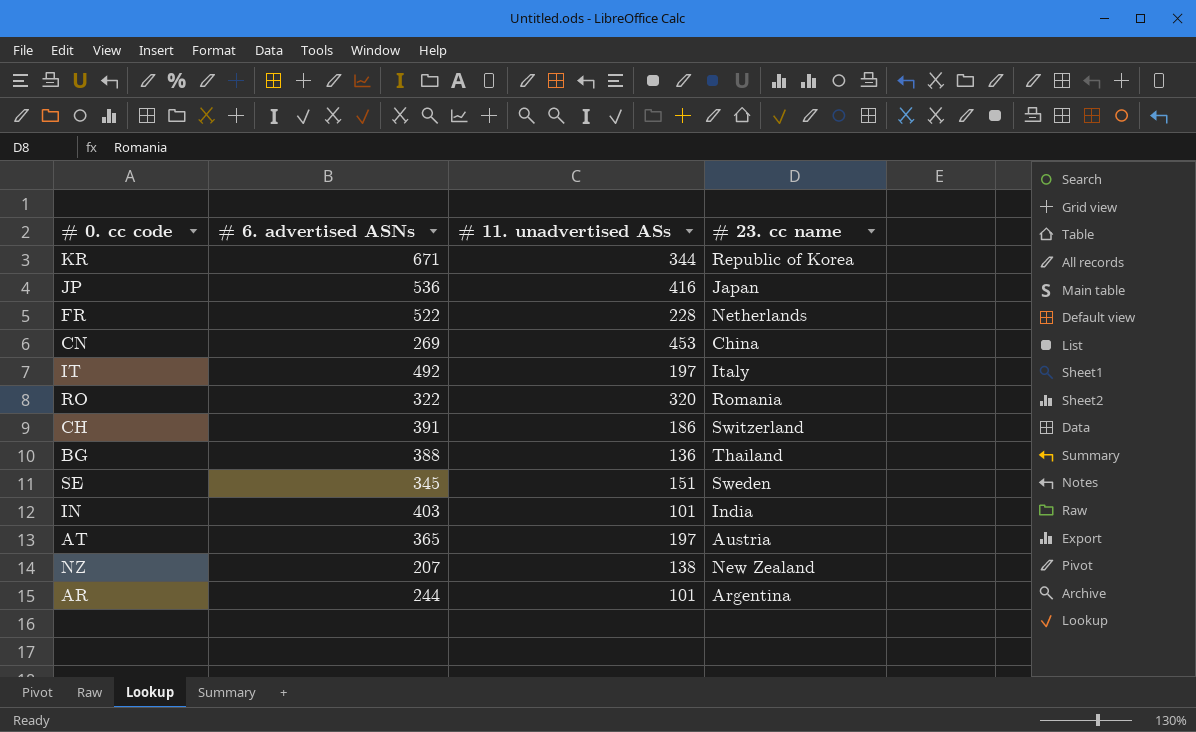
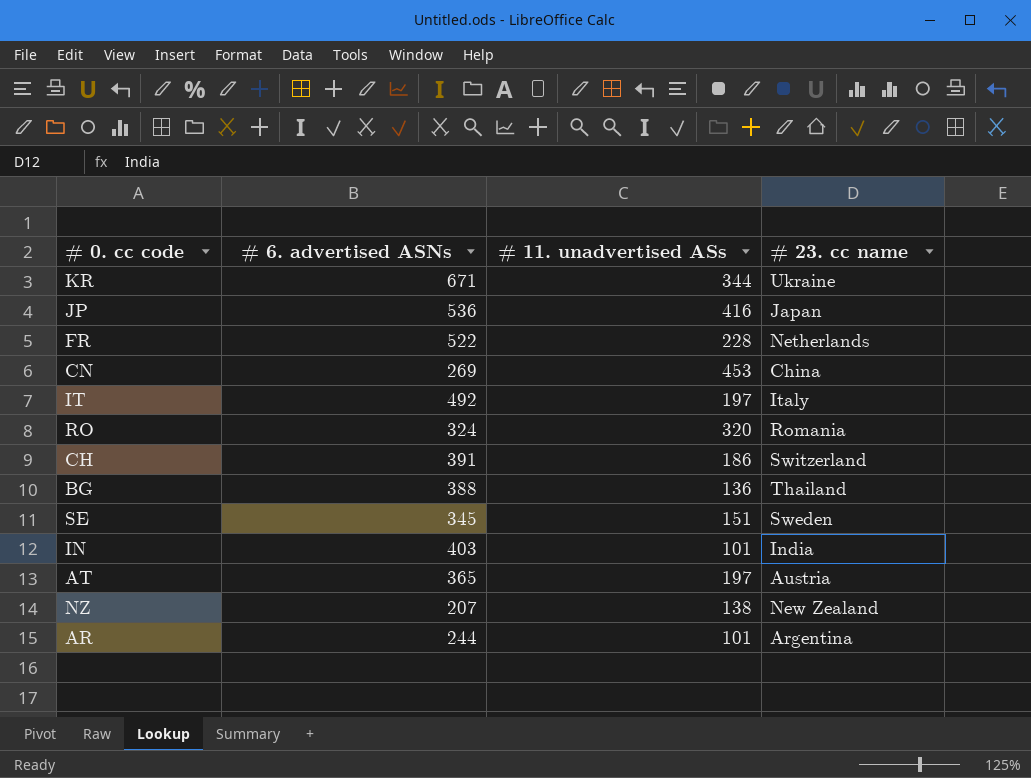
KR | # 23. cc name: Republic of Korea -> Ukraine
RO | # 6. advertised ASNs: 322 -> 324

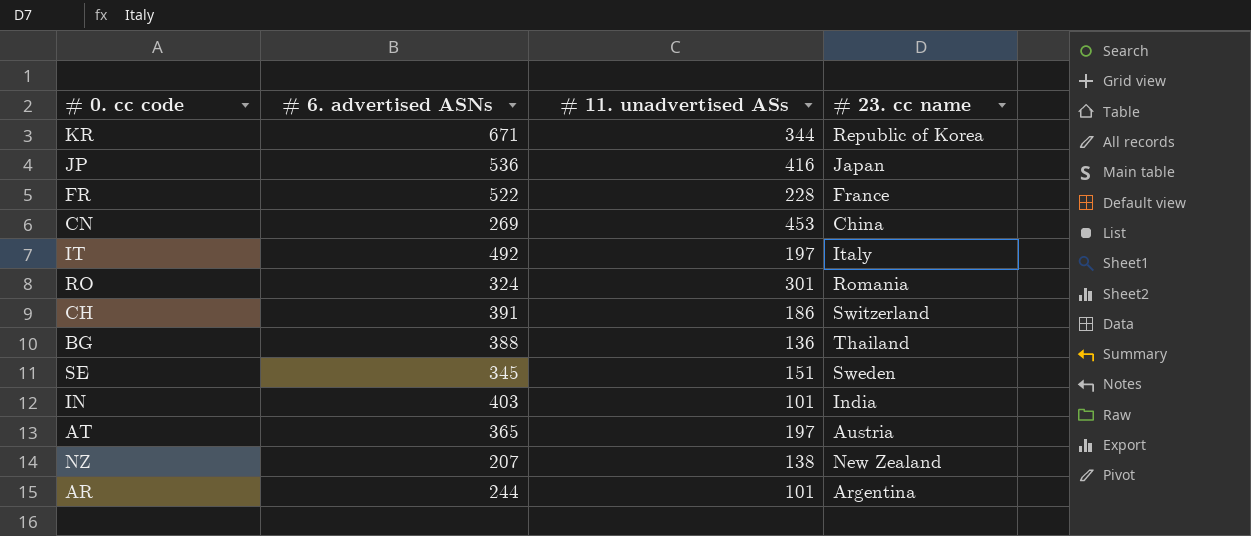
KR | # 23. cc name: Ukraine -> Republic of Korea
FR | # 23. cc name: Netherlands -> France
RO | # 11. unadvertised ASs: 320 -> 301

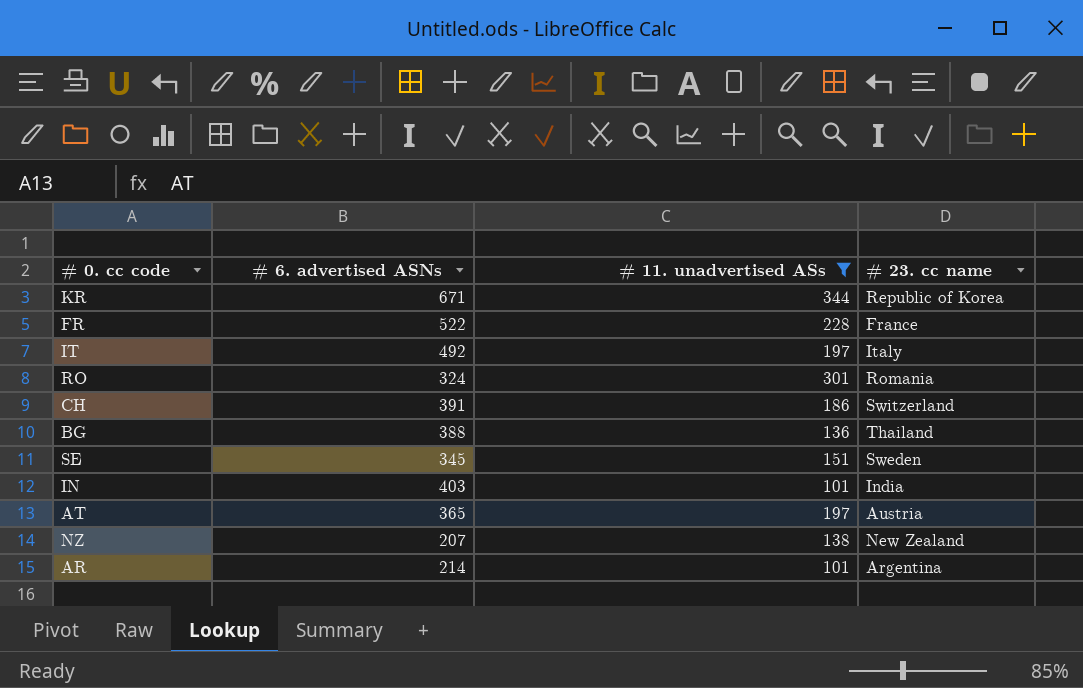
filter: none -> # 11. unadvertised ASs <= 344
AR | # 6. advertised ASNs: 244 -> 214

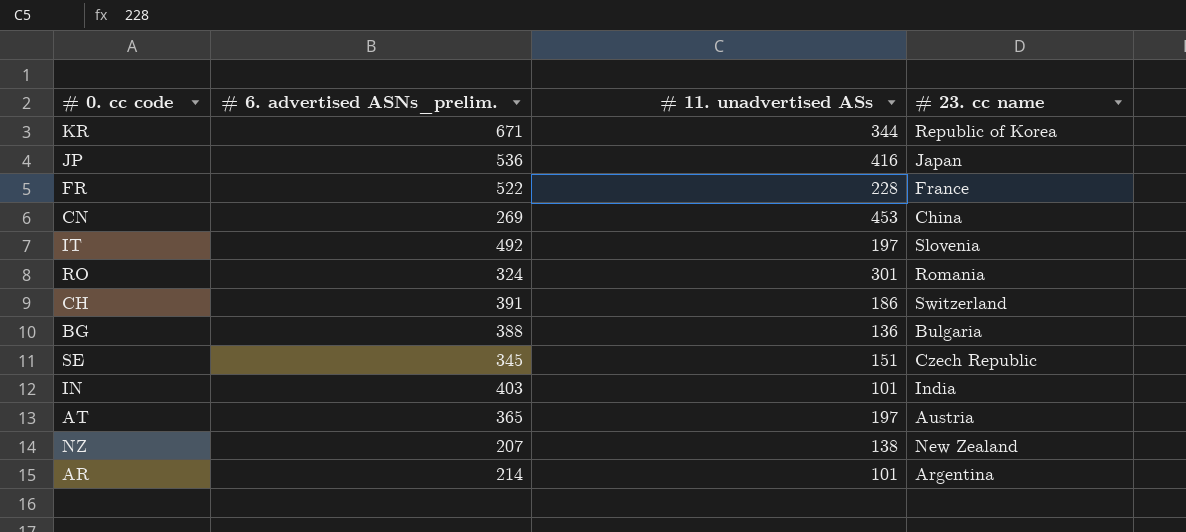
filter: # 11. unadvertised ASs <= 344 -> none
column name: # 6. advertised ASNs -> # 6. advertised ASNs_prelim.
IT | # 23. cc name: Italy -> Slovenia
BG | # 23. cc name: Thailand -> Bulgaria
SE | # 23. cc name: Sweden -> Czech Republic

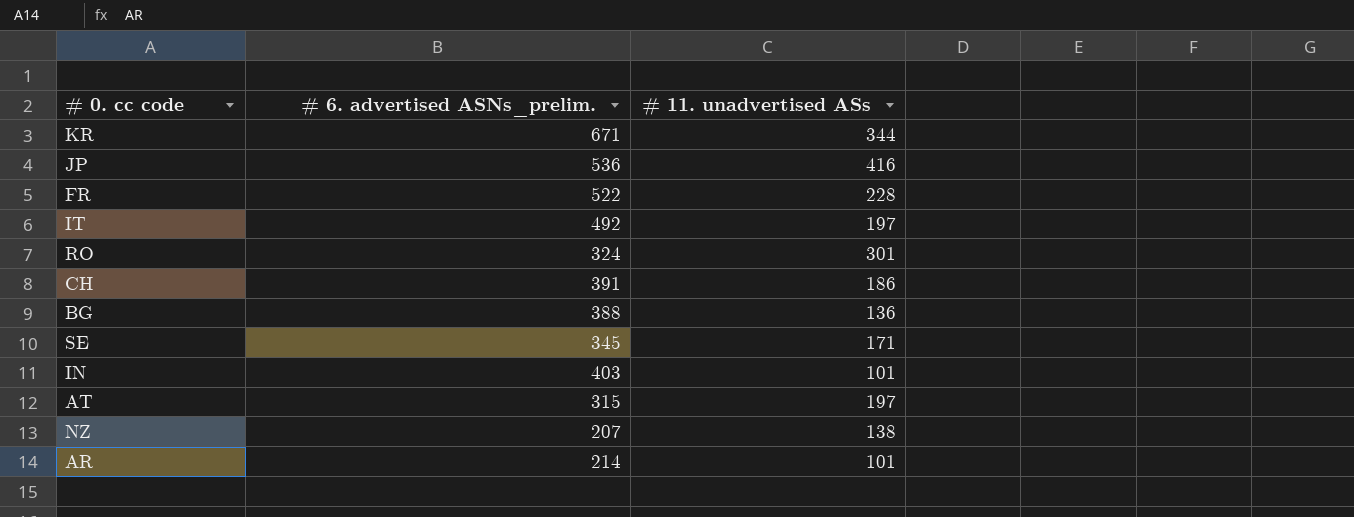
column # 23. cc name | position: 4 -> none
row CN: 269 | 453 | China -> none
SE | # 11. unadvertised ASs: 151 -> 171
AT | # 6. advertised ASNs_prelim.: 365 -> 315

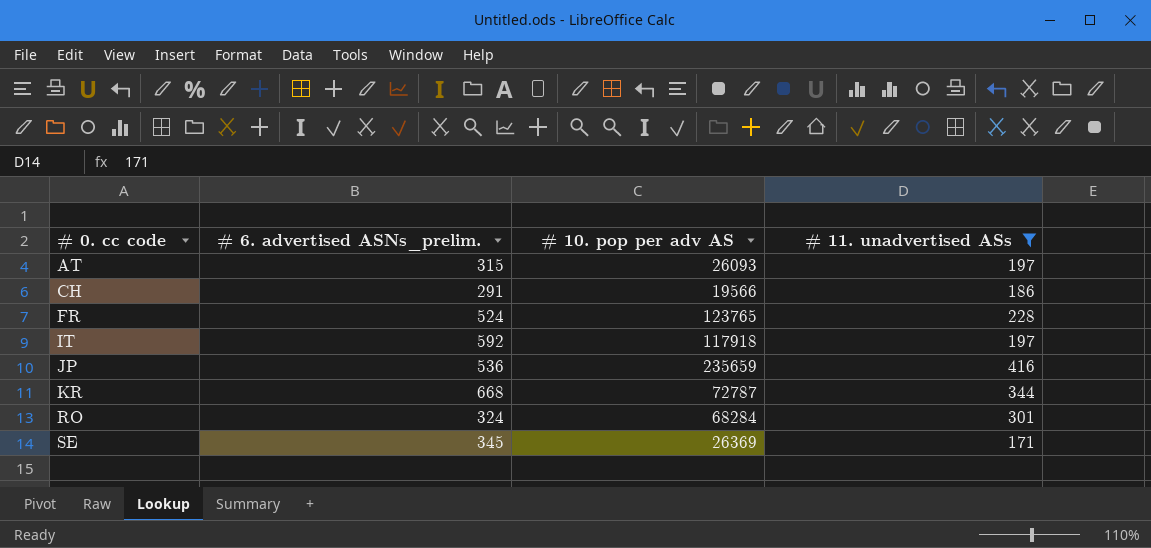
filter: none -> # 11. unadvertised ASs >= 171
row order: none -> # 0. cc code ascending
column # 10. pop per adv AS | position: none -> 3
CH | # 6. advertised ASNs_prelim.: 391 -> 291
FR | # 6. advertised ASNs_prelim.: 522 -> 524
IT | # 6. advertised ASNs_prelim.: 492 -> 592
KR | # 6. advertised ASNs_prelim.: 671 -> 668

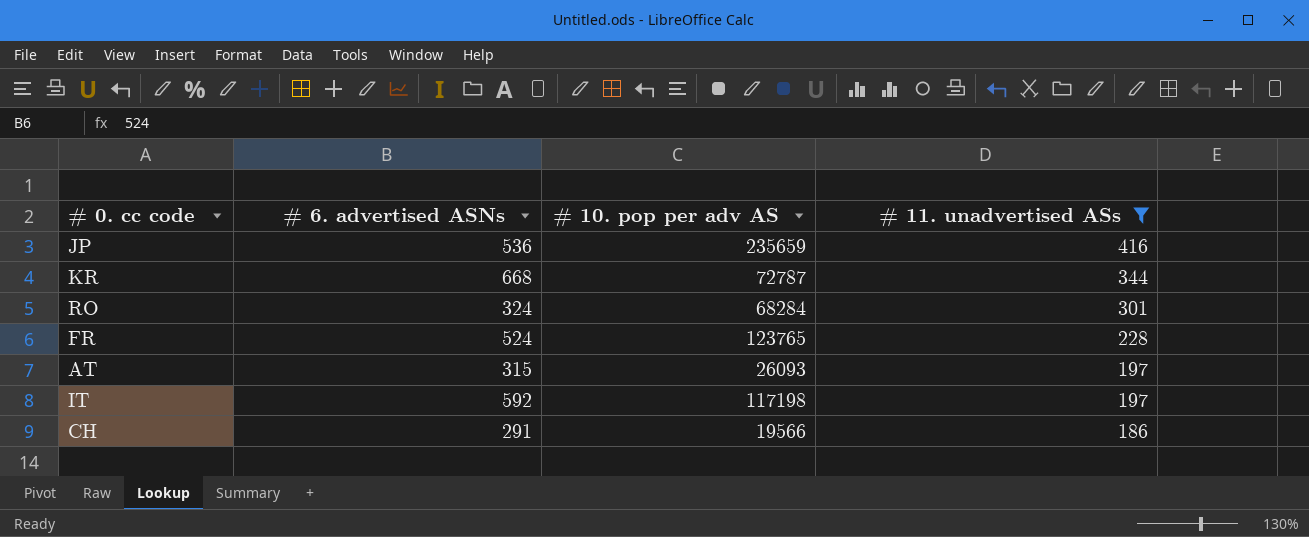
row order: # 0. cc code ascending -> # 11. unadvertised ASs descending
column name: # 6. advertised ASNs_prelim. -> # 6. advertised ASNs
row SE: 345 | 26369 | 171 -> none
IT | # 10. pop per adv AS: 117918 -> 117198

